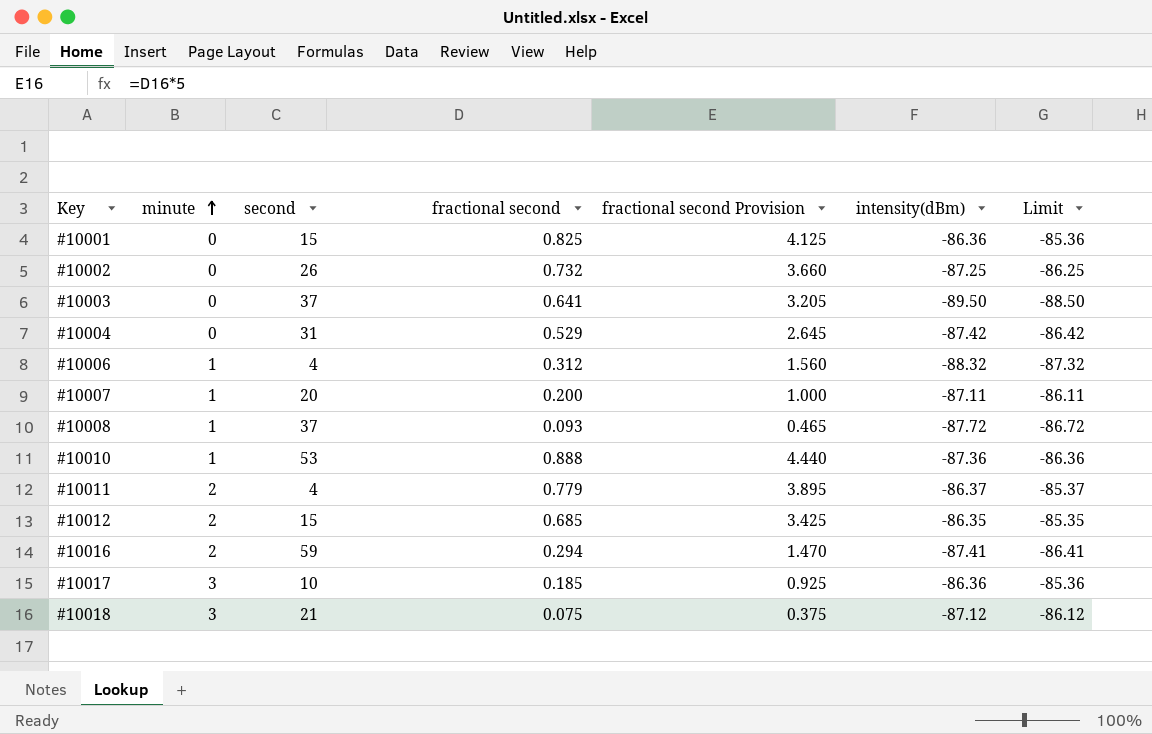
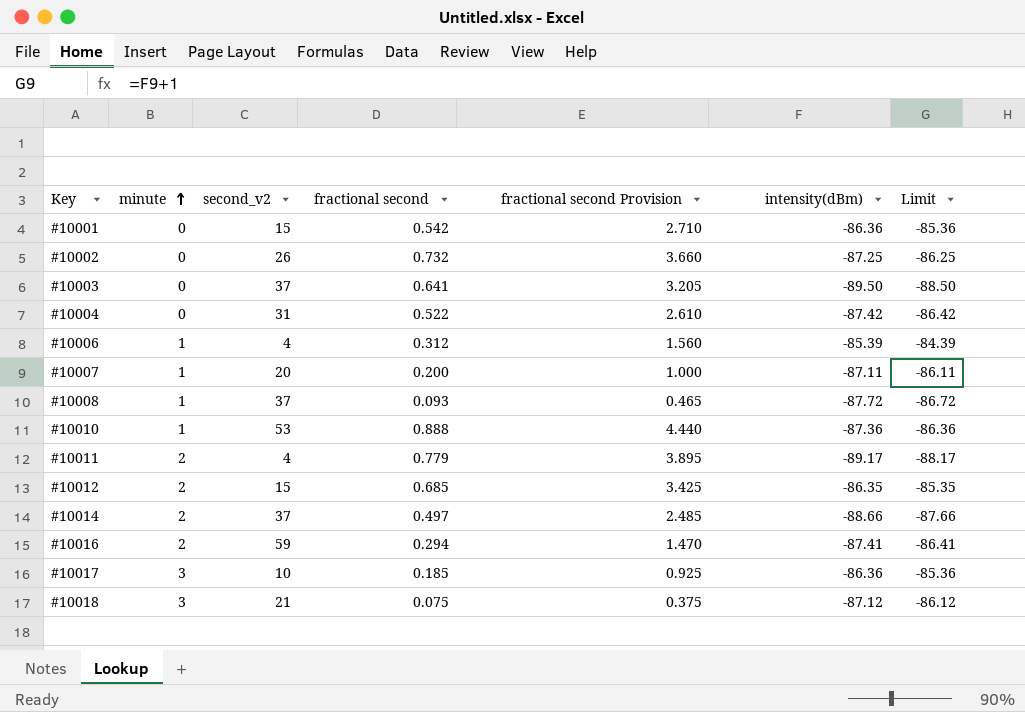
column name: second -> second_v2
#10001 | fractional second: 0.825 -> 0.542
#10001 | fractional second Provision: 4.125 -> 2.710
#10004 | fractional second: 0.529 -> 0.522
#10004 | fractional second Provision: 2.645 -> 2.610
#10006 | intensity(dBm): -88.32 -> -85.39
#10006 | Limit: -87.32 -> -84.39
#10011 | intensity(dBm): -86.37 -> -89.17
#10011 | Limit: -85.37 -> -88.17
row #10014: none -> 2 | 37 | 0.497 | 2.485 | -88.66 | -87.66

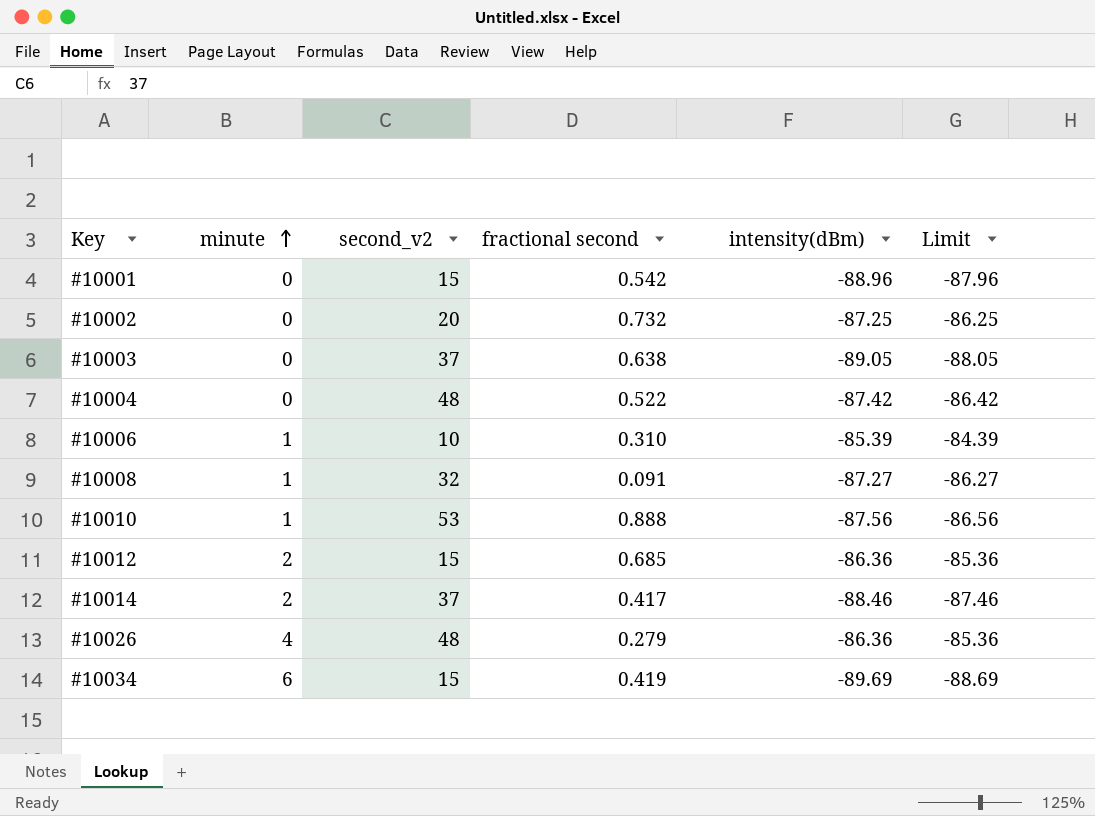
column fractional second Provision | formula: [fractional second] * 5 -> none
row #10007: 1 | 20 | 0.200 | 1.000 | -87.11 | -86.11 -> none
row #10011: 2 | 4 | 0.779 | 3.895 | -89.17 | -88.17 -> none
row #10016: 2 | 59 | 0.294 | 1.470 | -87.41 | -86.41 -> none
row #10017: 3 | 10 | 0.185 | 0.925 | -86.36 | -85.36 -> none
row #10018: 3 | 21 | 0.075 | 0.375 | -87.12 | -86.12 -> none
#10001 | intensity(dBm): -86.36 -> -88.96
#10001 | Limit: -85.36 -> -87.96
#10002 | second_v2: 26 -> 20
#10003 | fractional second: 0.641 -> 0.638
#10003 | intensity(dBm): -89.50 -> -89.05
#10003 | Limit: -88.50 -> -88.05
#10004 | second_v2: 31 -> 48
#10006 | second_v2: 4 -> 10
#10006 | fractional second: 0.312 -> 0.310
#10008 | second_v2: 37 -> 32
#10008 | fractional second: 0.093 -> 0.091
#10008 | intensity(dBm): -87.72 -> -87.27
#10008 | Limit: -86.72 -> -86.27
#10010 | intensity(dBm): -87.36 -> -87.56
#10010 | Limit: -86.36 -> -86.56
#10012 | intensity(dBm): -86.35 -> -86.36
#10012 | Limit: -85.35 -> -85.36
#10014 | fractional second: 0.497 -> 0.417
#10014 | intensity(dBm): -88.66 -> -88.46
#10014 | Limit: -87.66 -> -87.46
row #10026: none -> 4 | 48 | 0.279 | -86.36 | -85.36
row #10034: none -> 6 | 15 | 0.419 | -89.69 | -88.69

